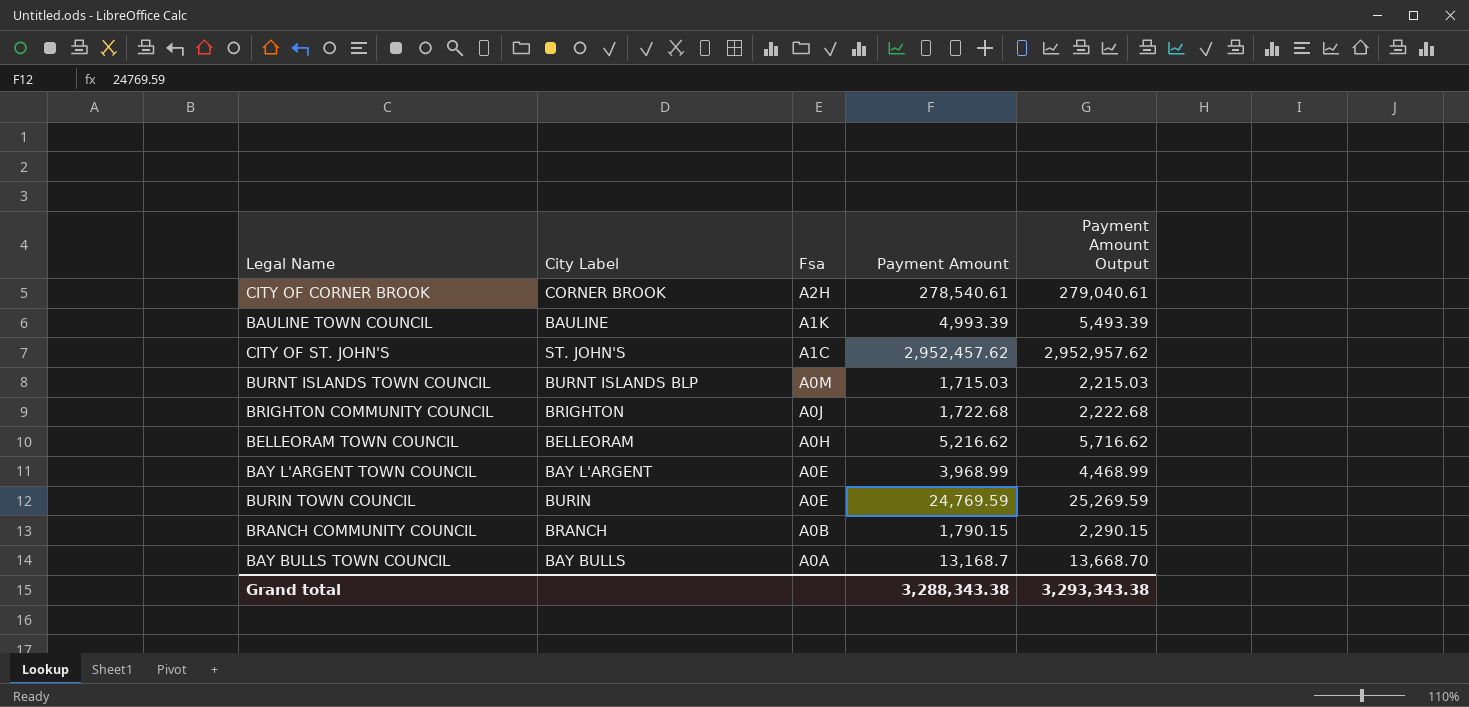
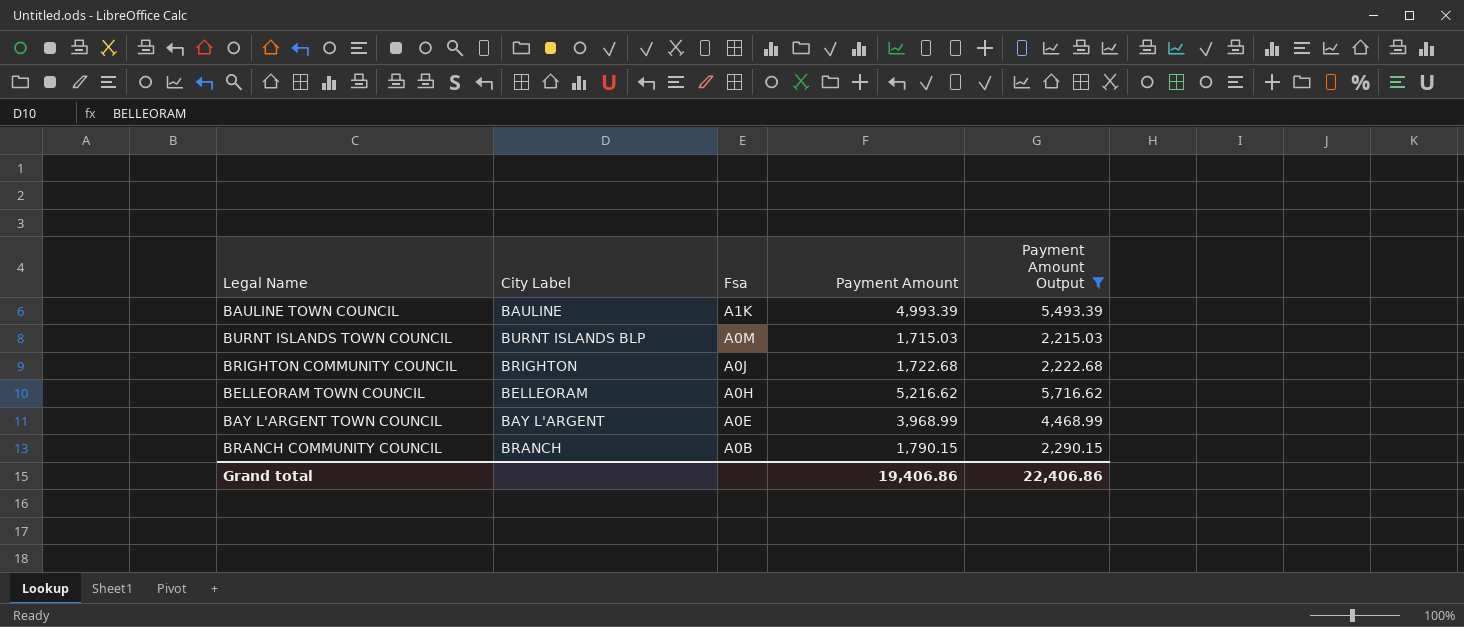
filter: none -> Payment Amount Output <= 5,716.62
Grand total | Payment Amount: 3,288,343.38 -> 19,406.86
Grand total | Payment Amount Output: 3,293,343.38 -> 22,406.86

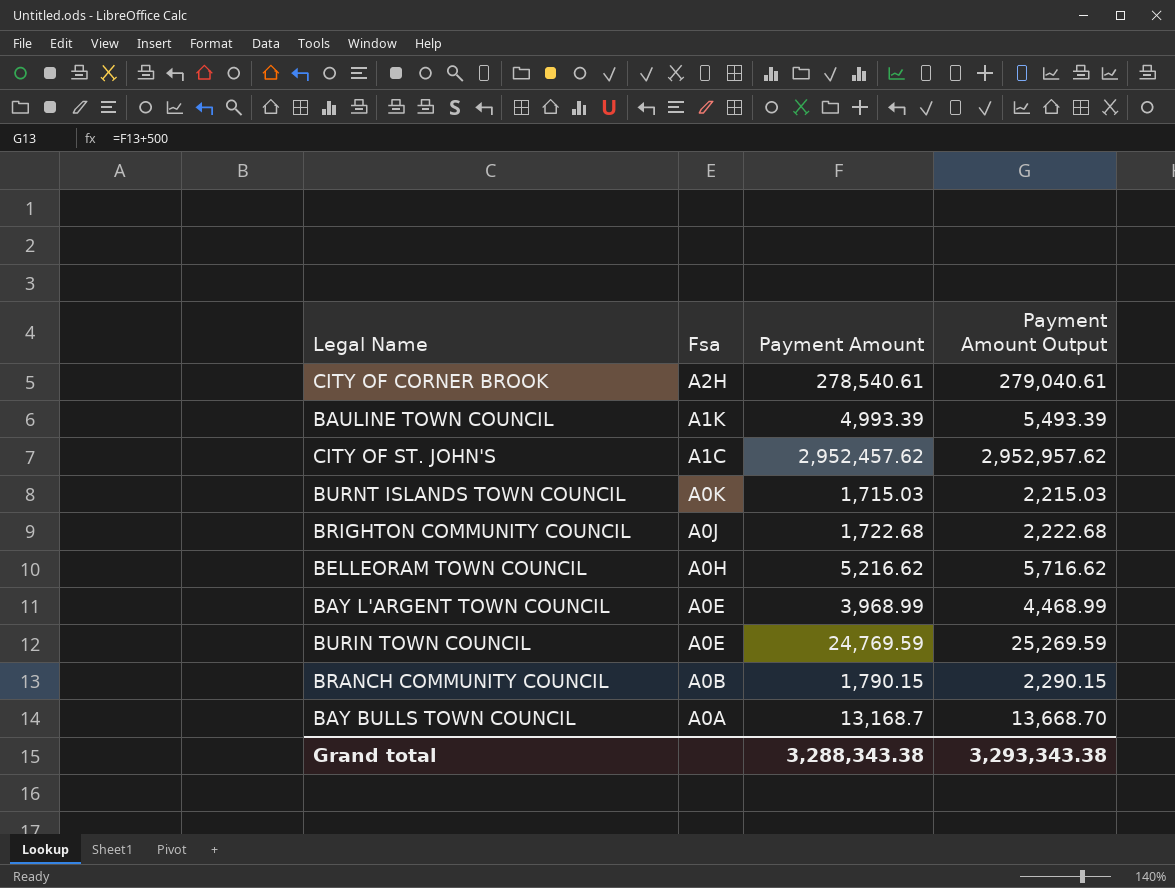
filter: Payment Amount Output <= 5,716.62 -> none
column City Label | position: 2 -> none
BURNT ISLANDS TOWN COUNCIL | Fsa: A0M -> A0K
Grand total | Payment Amount: 19,406.86 -> 3,288,343.38
Grand total | Payment Amount Output: 22,406.86 -> 3,293,343.38

